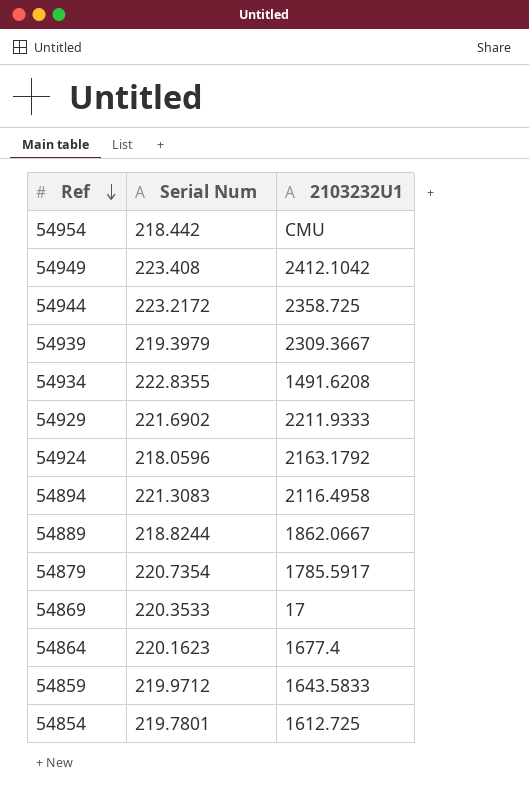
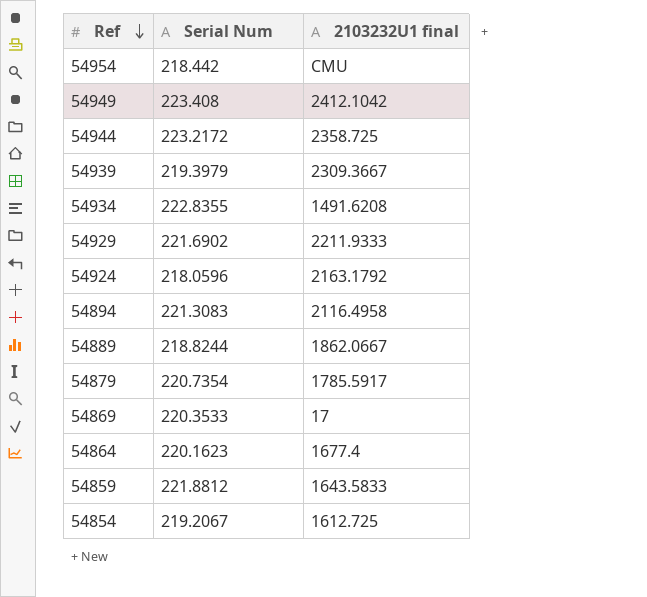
column name: 2103232U1 -> 2103232U1 final
54859 | Serial Num: 219.9712 -> 221.8812
54854 | Serial Num: 219.7801 -> 219.2067

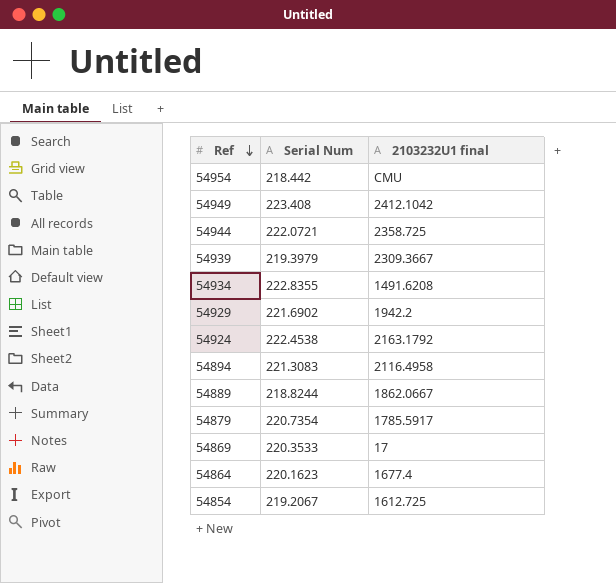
row 54859: 221.8812 | 1643.5833 -> none
54944 | Serial Num: 223.2172 -> 222.0721
54929 | 2103232U1 final: 2211.9333 -> 1942.2
54924 | Serial Num: 218.0596 -> 222.4538

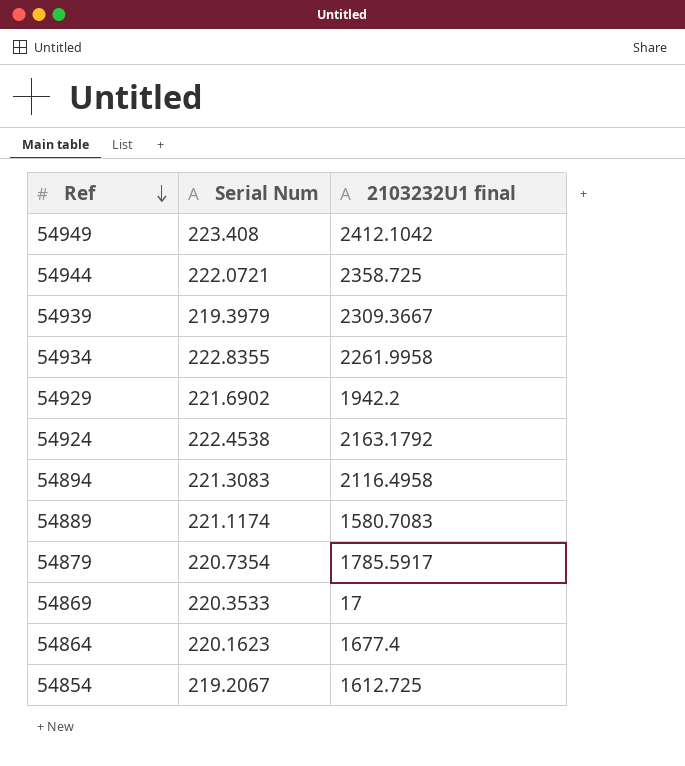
row 54954: 218.442 | CMU -> none
54934 | 2103232U1 final: 1491.6208 -> 2261.9958
54889 | Serial Num: 218.8244 -> 221.1174
54889 | 2103232U1 final: 1862.0667 -> 1580.7083

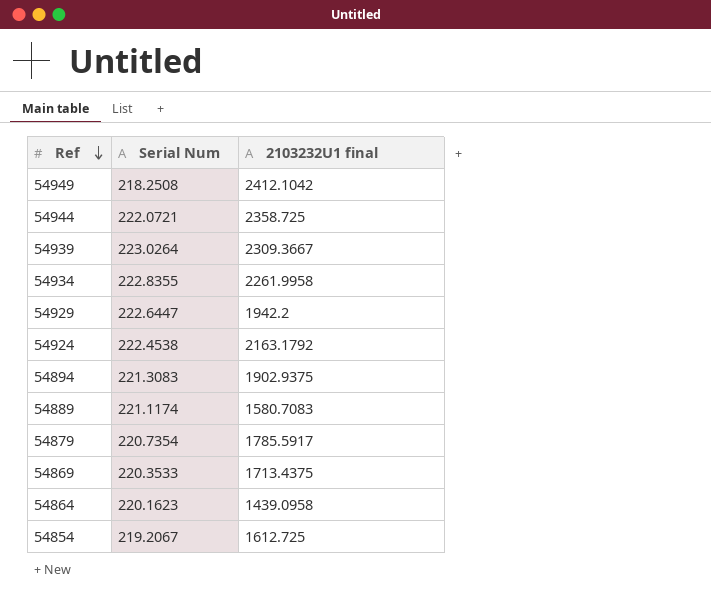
54949 | Serial Num: 223.408 -> 218.2508
54939 | Serial Num: 219.3979 -> 223.0264
54929 | Serial Num: 221.6902 -> 222.6447
54894 | 2103232U1 final: 2116.4958 -> 1902.9375
54869 | 2103232U1 final: 17 -> 1713.4375
54864 | 2103232U1 final: 1677.4 -> 1439.0958

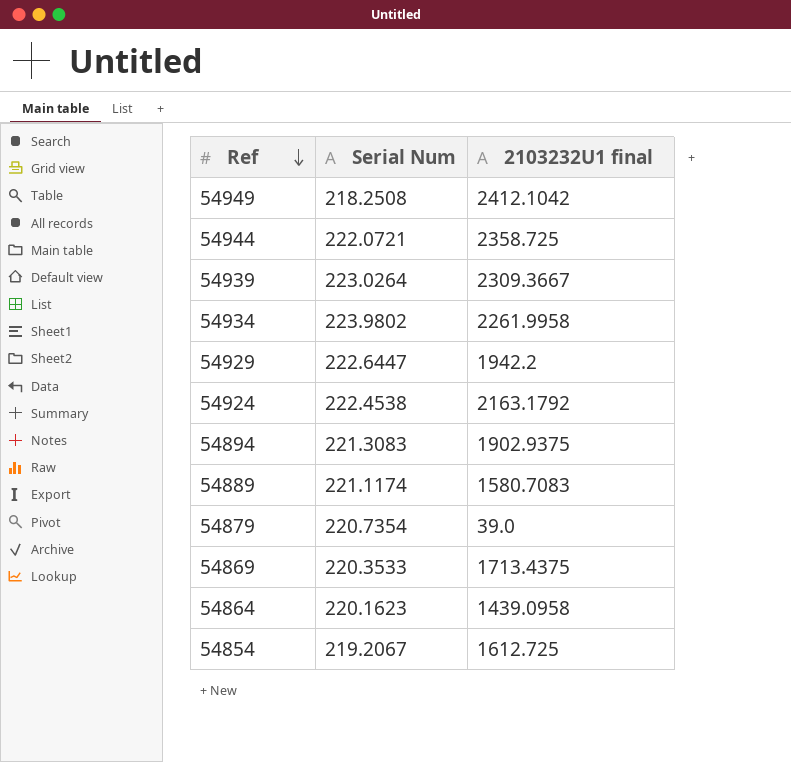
54934 | Serial Num: 222.8355 -> 223.9802
54879 | 2103232U1 final: 1785.5917 -> 39.0

